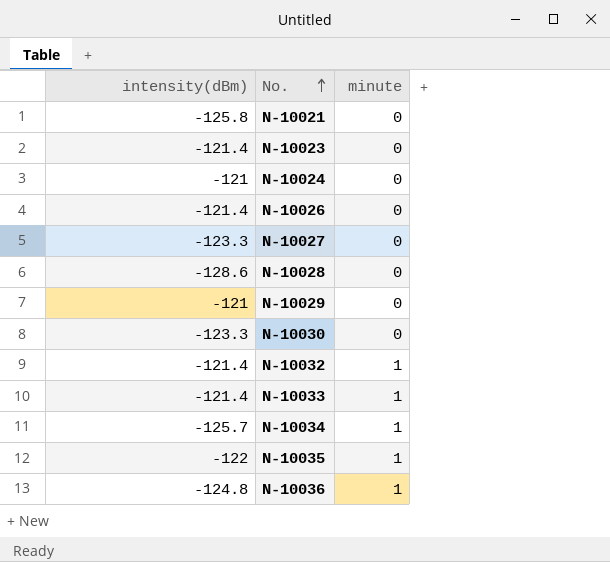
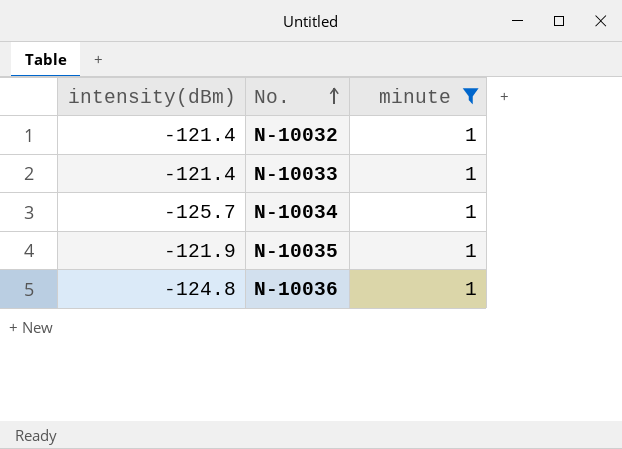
filter: none -> minute = 1
N-10035 | intensity(dBm): -122 -> -121.9

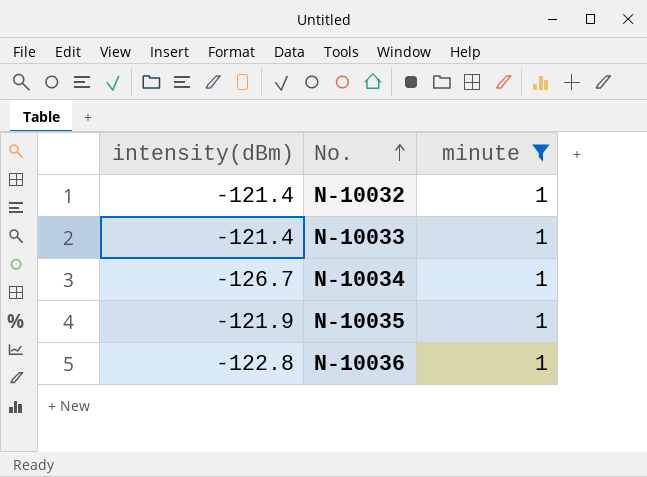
N-10034 | intensity(dBm): -125.7 -> -126.7
N-10036 | intensity(dBm): -124.8 -> -122.8

